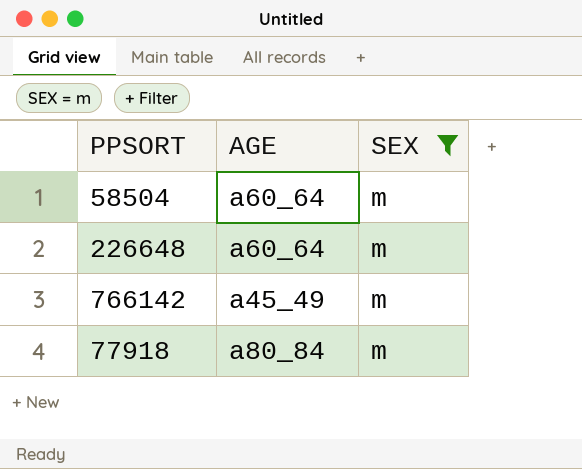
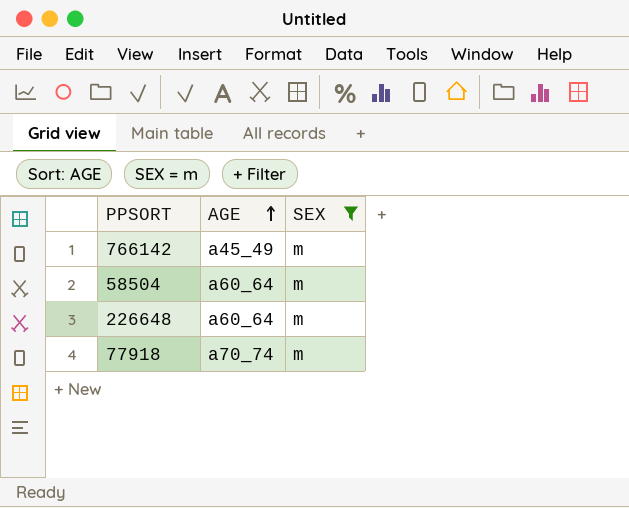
row order: none -> AGE ascending
77918 | AGE: a80_84 -> a70_74

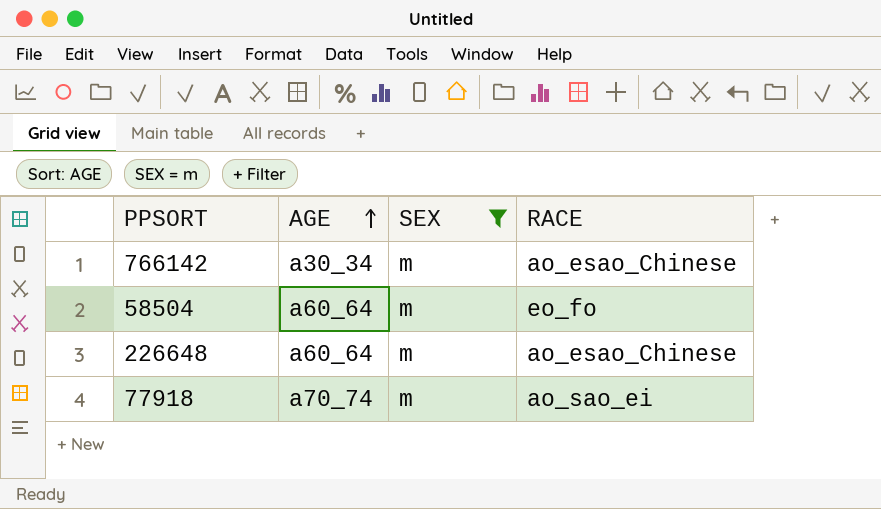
column RACE | position: none -> 4
766142 | AGE: a45_49 -> a30_34

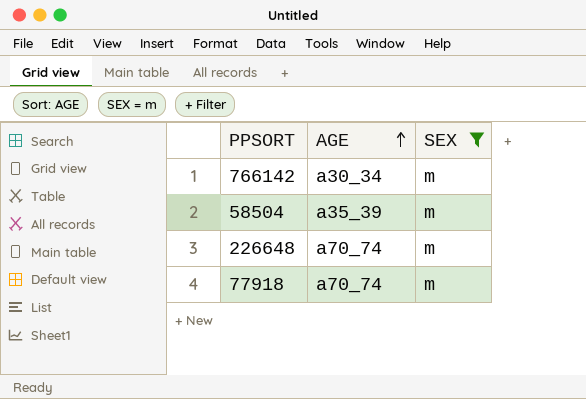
column RACE | position: 4 -> none
58504 | AGE: a60_64 -> a35_39
226648 | AGE: a60_64 -> a70_74

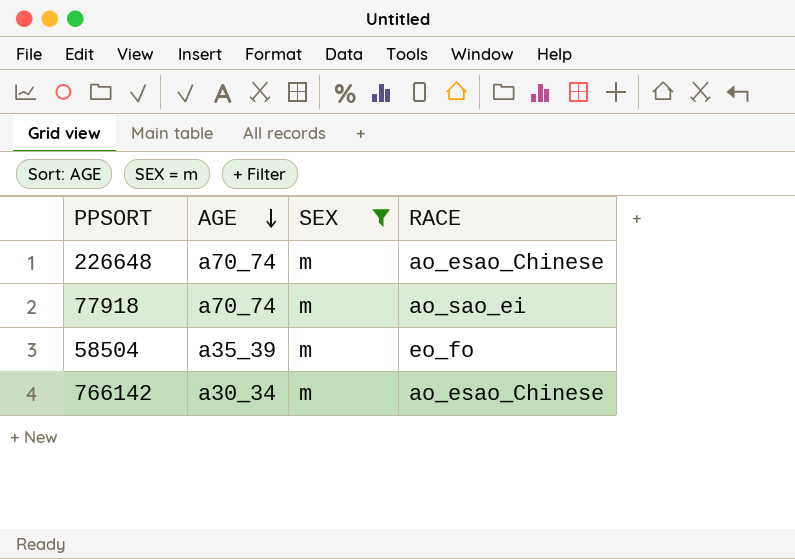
row order: AGE ascending -> AGE descending
column RACE | position: none -> 4

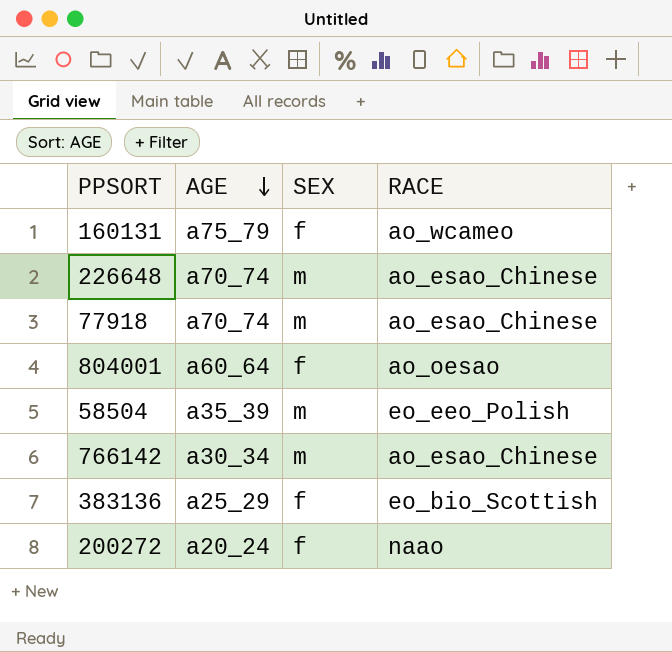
filter: SEX = m -> none
77918 | RACE: ao_sao_ei -> ao_esao_Chinese
58504 | RACE: eo_fo -> eo_eeo_Polish

